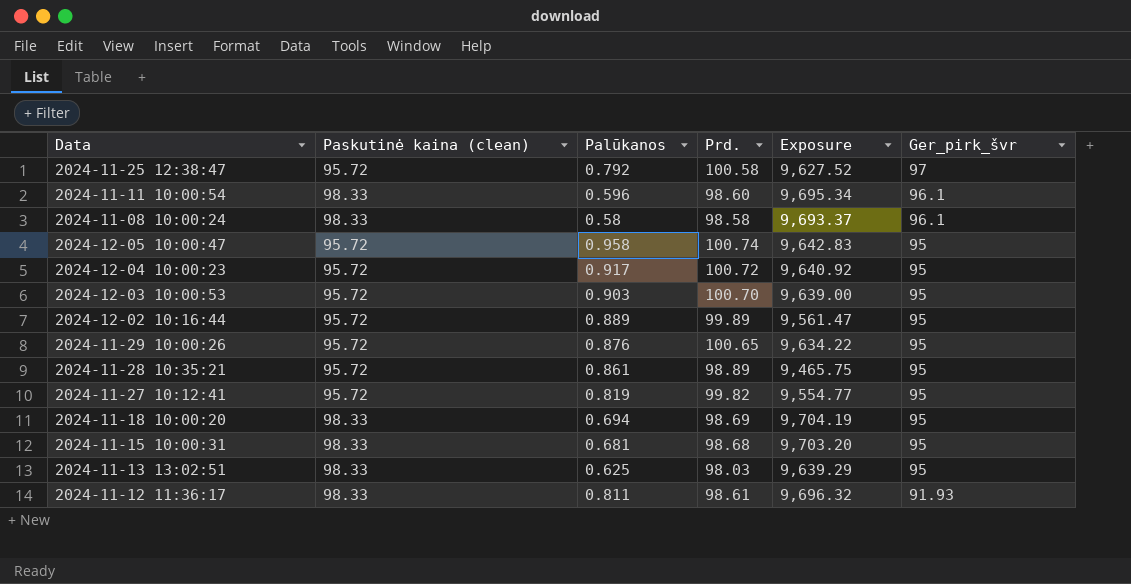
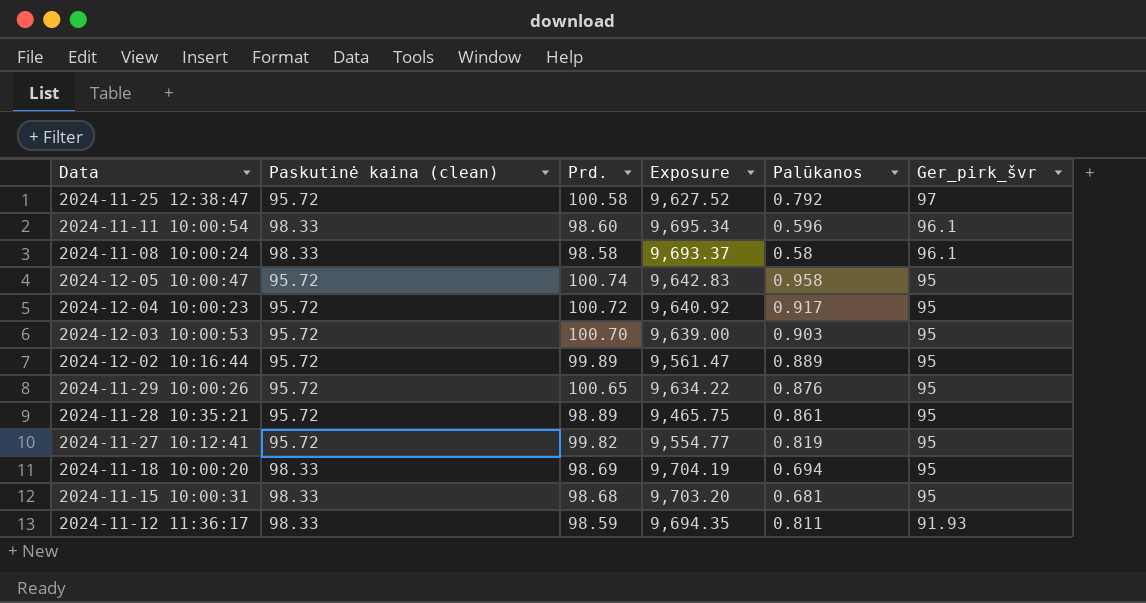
column Palūkanos | position: 3 -> 5
row 2024-11-13 13:02:51: 98.33 | 0.625 | 98.03 | 9,639.29 | 95 -> none
2024-11-12 11:36:17 | Prd.: 98.61 -> 98.59
2024-11-12 11:36:17 | Exposure: 9,696.32 -> 9,694.35

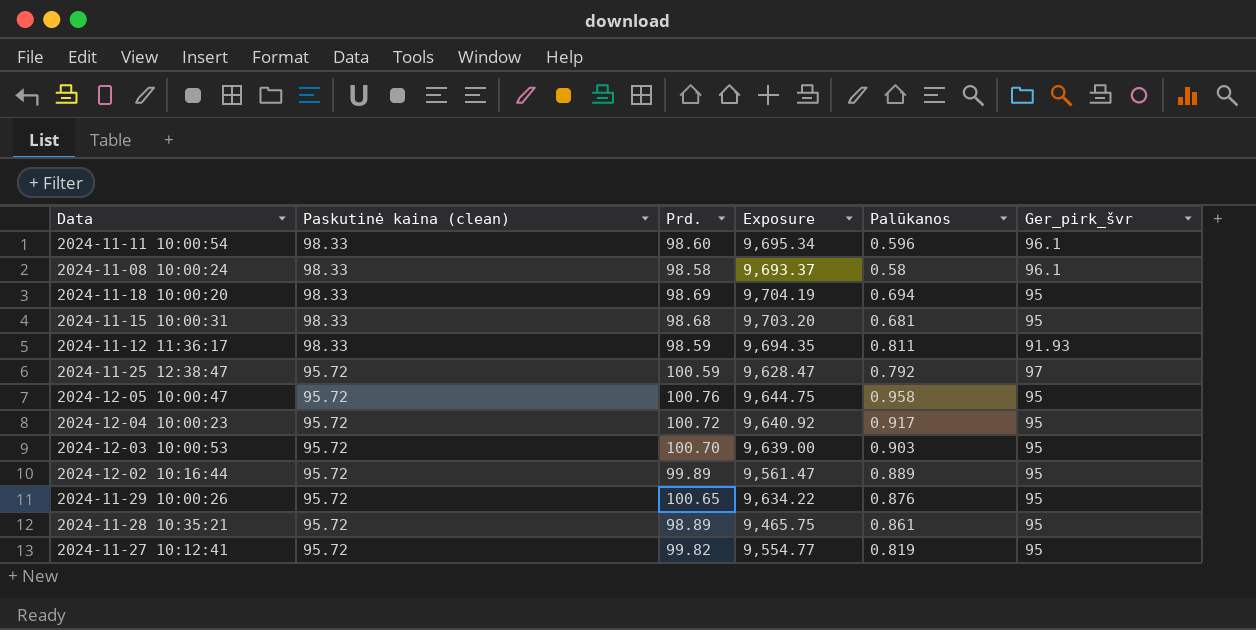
row order: Ger_pirk_švr descending -> Paskutinė kaina (clean) descending
2024-11-25 12:38:47 | Prd.: 100.58 -> 100.59
2024-11-25 12:38:47 | Exposure: 9,627.52 -> 9,628.47
2024-12-05 10:00:47 | Prd.: 100.74 -> 100.76
2024-12-05 10:00:47 | Exposure: 9,642.83 -> 9,644.75

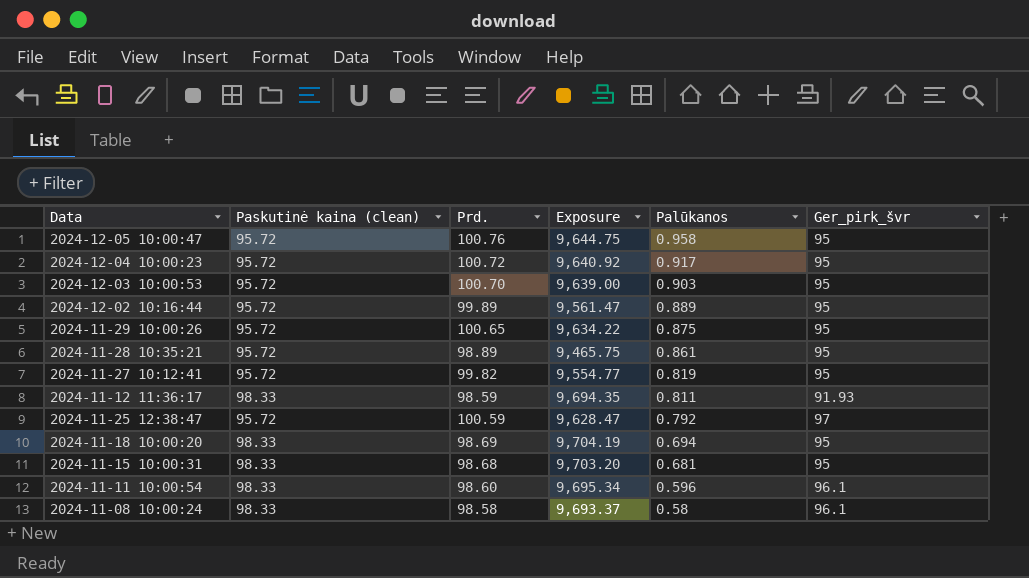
row order: Paskutinė kaina (clean) descending -> Palūkanos descending
2024-11-29 10:00:26 | Palūkanos: 0.876 -> 0.875

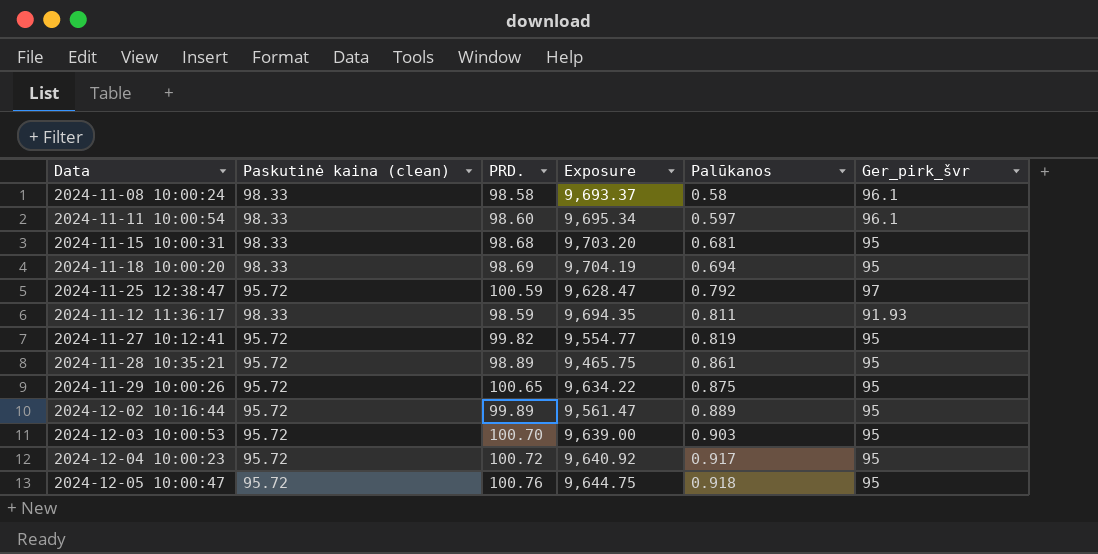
row order: Palūkanos descending -> Palūkanos ascending
column name: Prd. -> PRD.
2024-11-11 10:00:54 | Palūkanos: 0.596 -> 0.597
2024-12-05 10:00:47 | Palūkanos: 0.958 -> 0.918

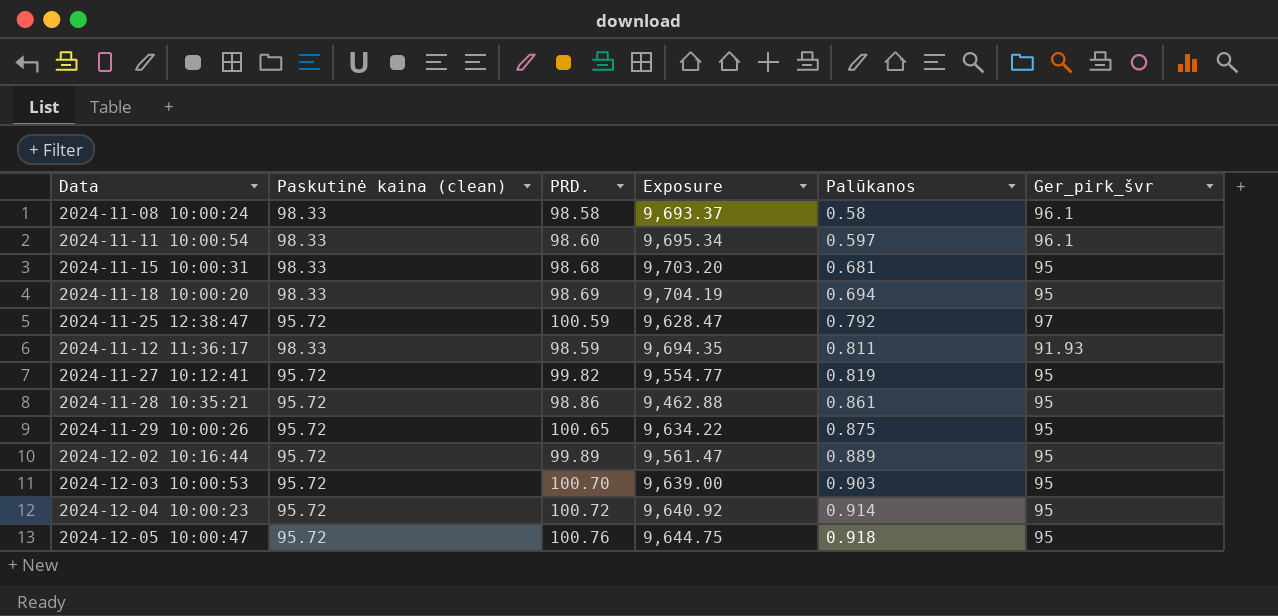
2024-11-28 10:35:21 | PRD.: 98.89 -> 98.86
2024-11-28 10:35:21 | Exposure: 9,465.75 -> 9,462.88
2024-12-04 10:00:23 | Palūkanos: 0.917 -> 0.914

